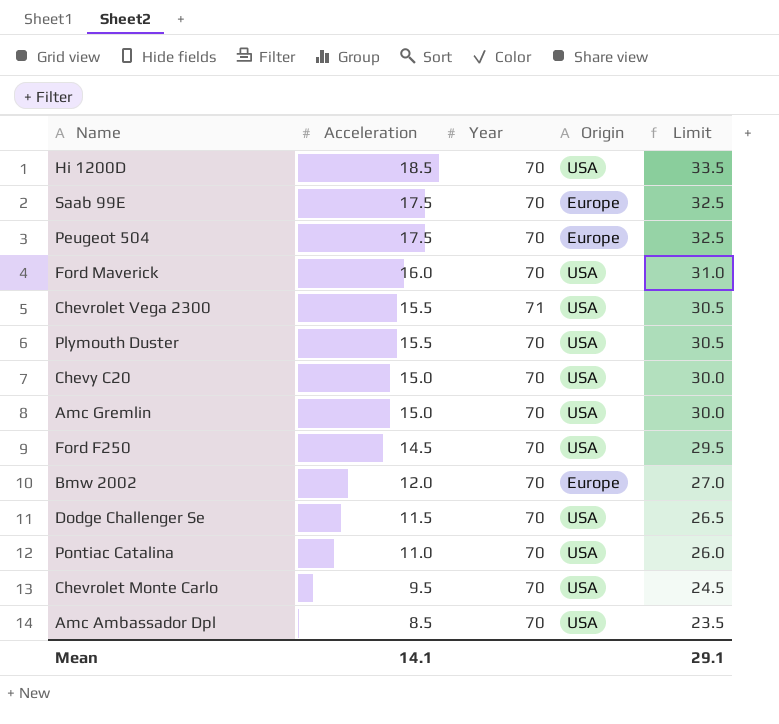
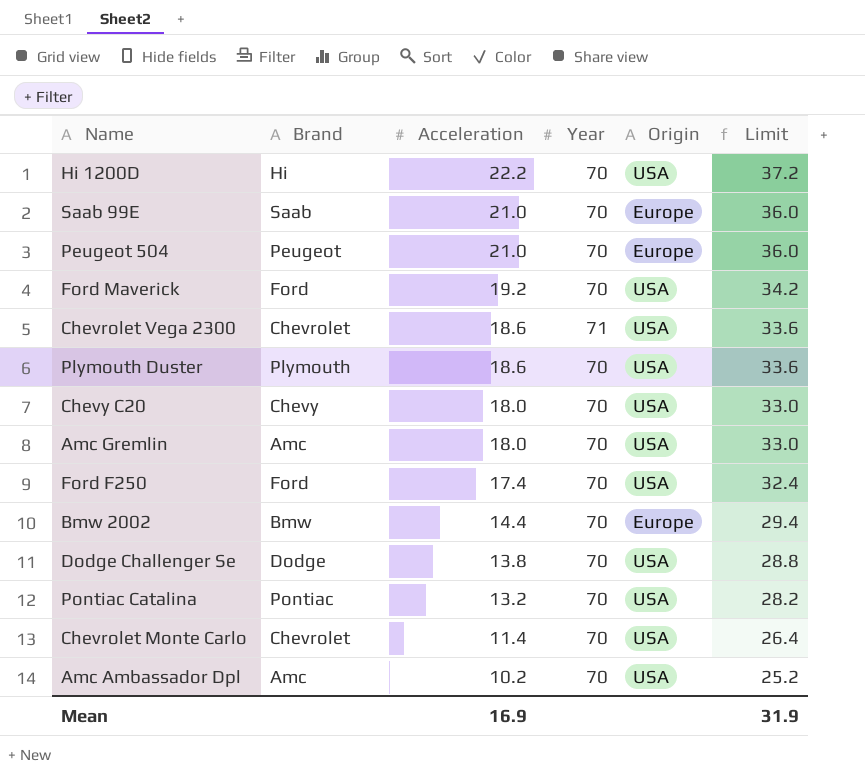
column Brand | position: none -> 2
Hi 1200D | Acceleration: 18.5 -> 22.2
Hi 1200D | Limit: 33.5 -> 37.2
Saab 99E | Acceleration: 17.5 -> 21.0
Saab 99E | Limit: 32.5 -> 36.0
Peugeot 504 | Acceleration: 17.5 -> 21.0
Peugeot 504 | Limit: 32.5 -> 36.0
Ford Maverick | Acceleration: 16.0 -> 19.2
Ford Maverick | Limit: 31.0 -> 34.2
Chevrolet Vega 2300 | Acceleration: 15.5 -> 18.6
Chevrolet Vega 2300 | Limit: 30.5 -> 33.6
Plymouth Duster | Acceleration: 15.5 -> 18.6
Plymouth Duster | Limit: 30.5 -> 33.6
Chevy C20 | Acceleration: 15.0 -> 18.0
Chevy C20 | Limit: 30.0 -> 33.0
Amc Gremlin | Acceleration: 15.0 -> 18.0
Amc Gremlin | Limit: 30.0 -> 33.0
Ford F250 | Acceleration: 14.5 -> 17.4
Ford F250 | Limit: 29.5 -> 32.4
Bmw 2002 | Acceleration: 12.0 -> 14.4
Bmw 2002 | Limit: 27.0 -> 29.4
Dodge Challenger Se | Acceleration: 11.5 -> 13.8
Dodge Challenger Se | Limit: 26.5 -> 28.8
Pontiac Catalina | Acceleration: 11.0 -> 13.2
Pontiac Catalina | Limit: 26.0 -> 28.2
Chevrolet Monte Carlo | Acceleration: 9.5 -> 11.4
Chevrolet Monte Carlo | Limit: 24.5 -> 26.4
Amc Ambassador Dpl | Acceleration: 8.5 -> 10.2
Amc Ambassador Dpl | Limit: 23.5 -> 25.2
Mean | Acceleration: 14.1 -> 16.9
Mean | Limit: 29.1 -> 31.9

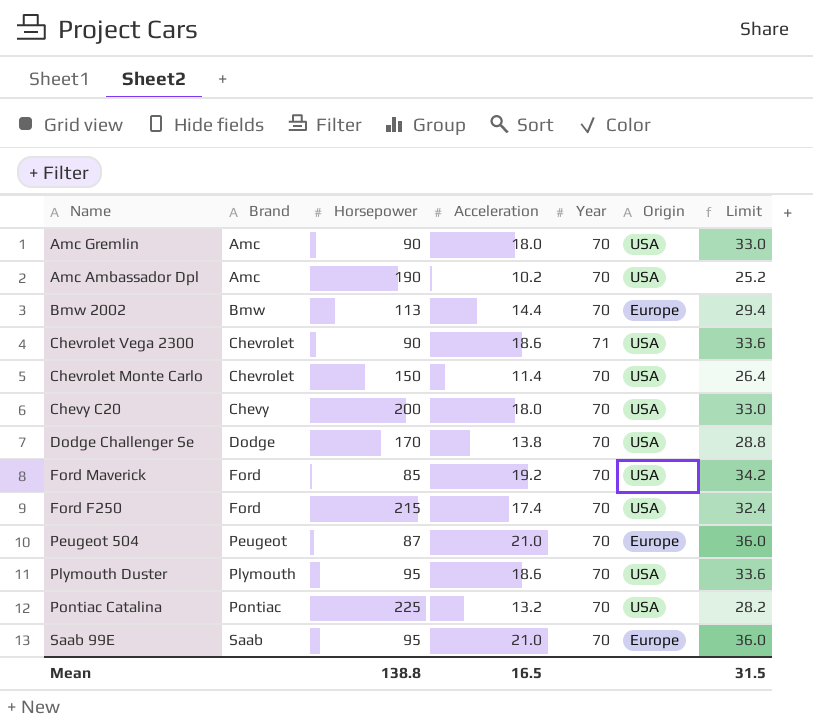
row order: Acceleration descending -> Brand ascending
column Horsepower | position: none -> 3
row Hi 1200D: Hi | 22.2 | 70 | USA | 37.2 -> none
Mean | Acceleration: 16.9 -> 16.5
Mean | Limit: 31.9 -> 31.5

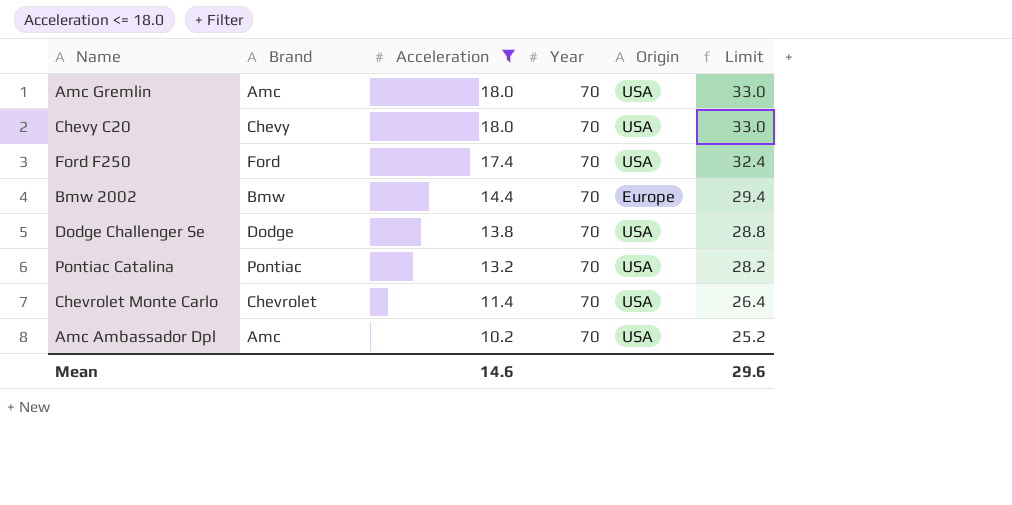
filter: none -> Acceleration <= 18.0
row order: Brand ascending -> Acceleration descending
column Horsepower | position: 3 -> none
Mean | Acceleration: 16.5 -> 14.6
Mean | Limit: 31.5 -> 29.6

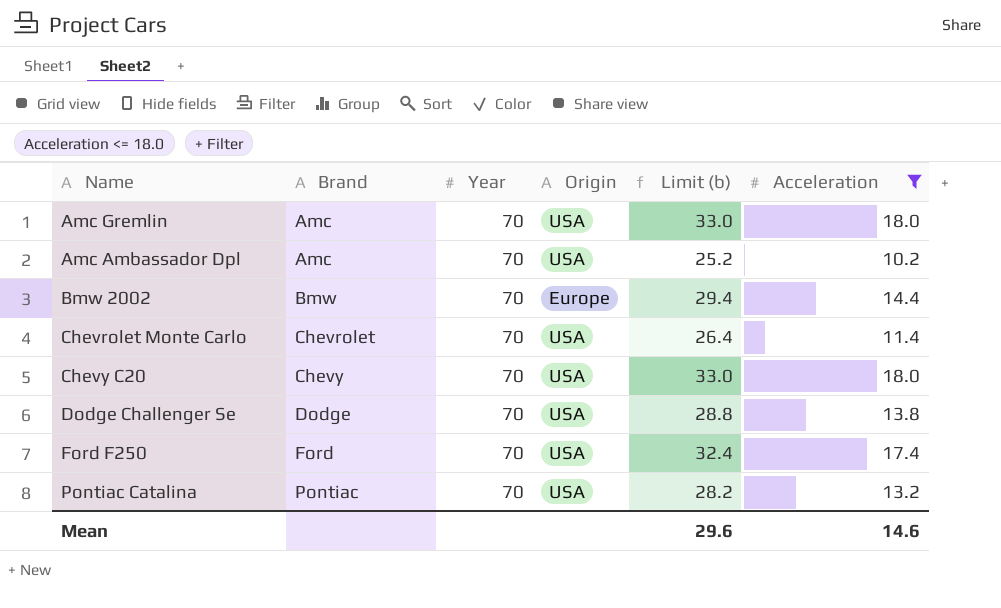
row order: Acceleration descending -> Brand ascending
column name: Limit -> Limit (b)
column Acceleration | position: 3 -> 6

